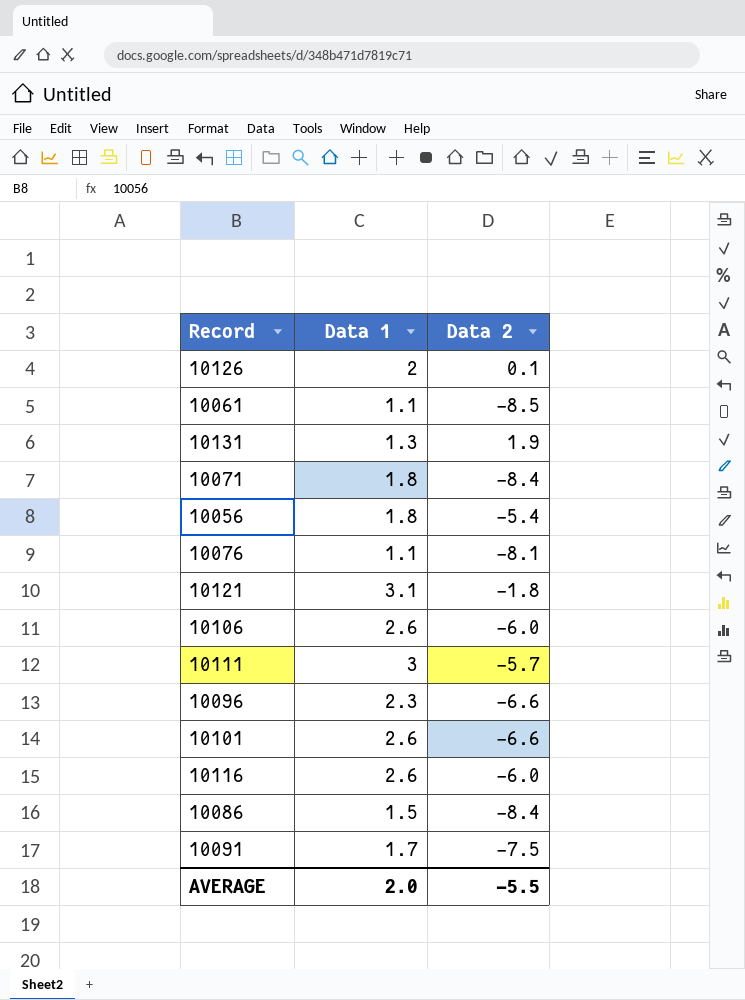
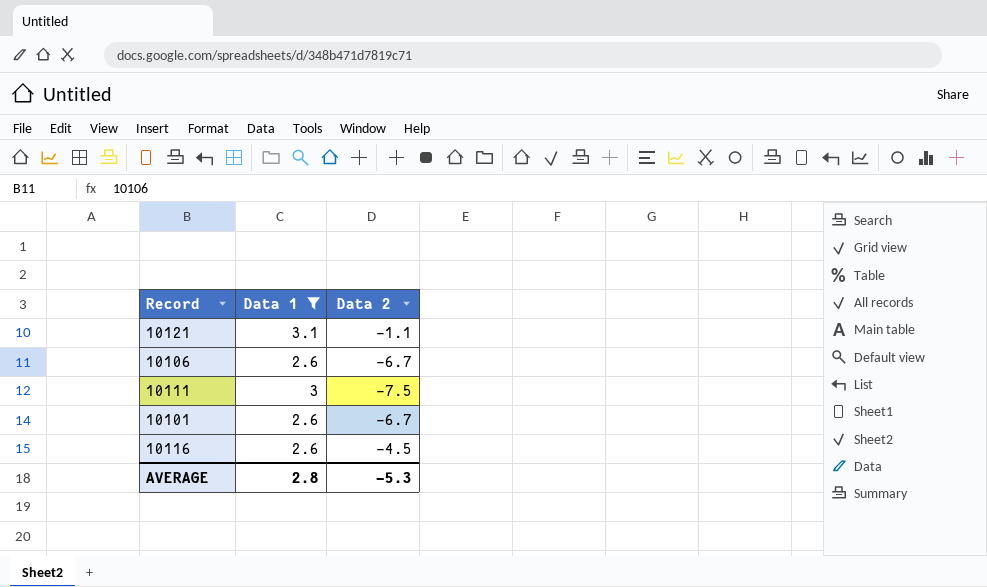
filter: none -> Data 1 >= 2.6
10121 | Data 2: -1.8 -> -1.1
10106 | Data 2: -6.0 -> -6.7
10111 | Data 2: -5.7 -> -7.5
10101 | Data 2: -6.6 -> -6.7
10116 | Data 2: -6.0 -> -4.5
AVERAGE | Data 1: 2.0 -> 2.8
AVERAGE | Data 2: -5.5 -> -5.3

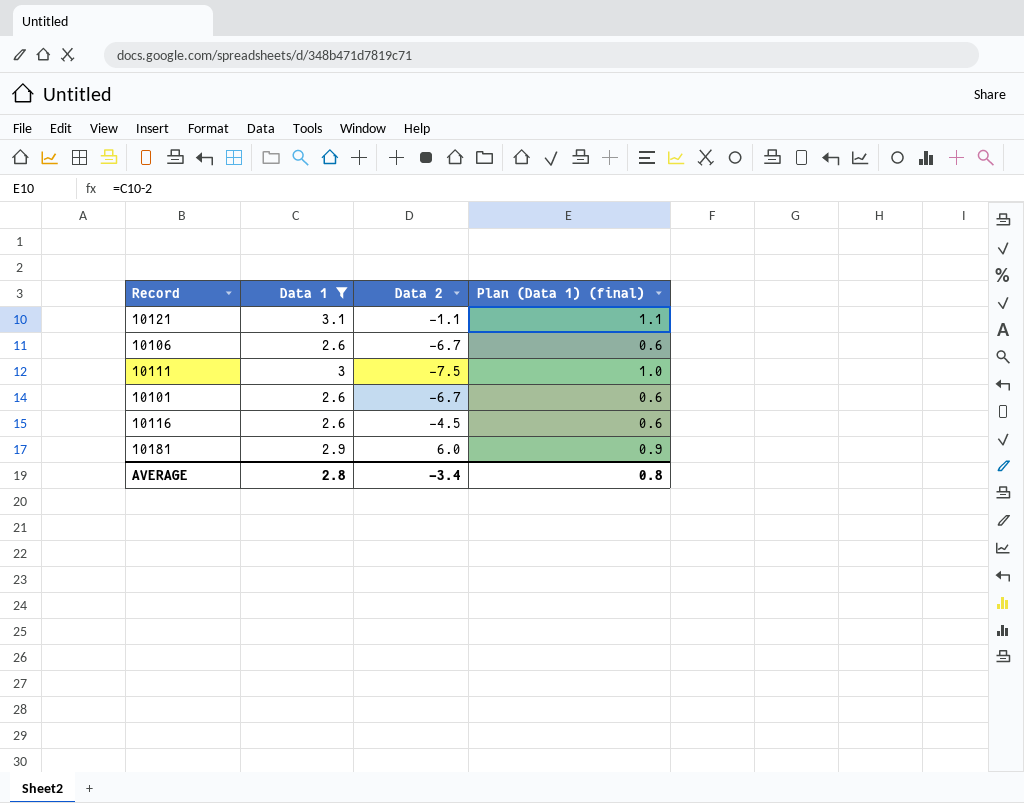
column Plan (Data 1) (final) | formula: none -> [Data 1] - 2
row 10181: none -> 2.9 | 6.0 | 0.9
AVERAGE | Data 2: -5.3 -> -3.4

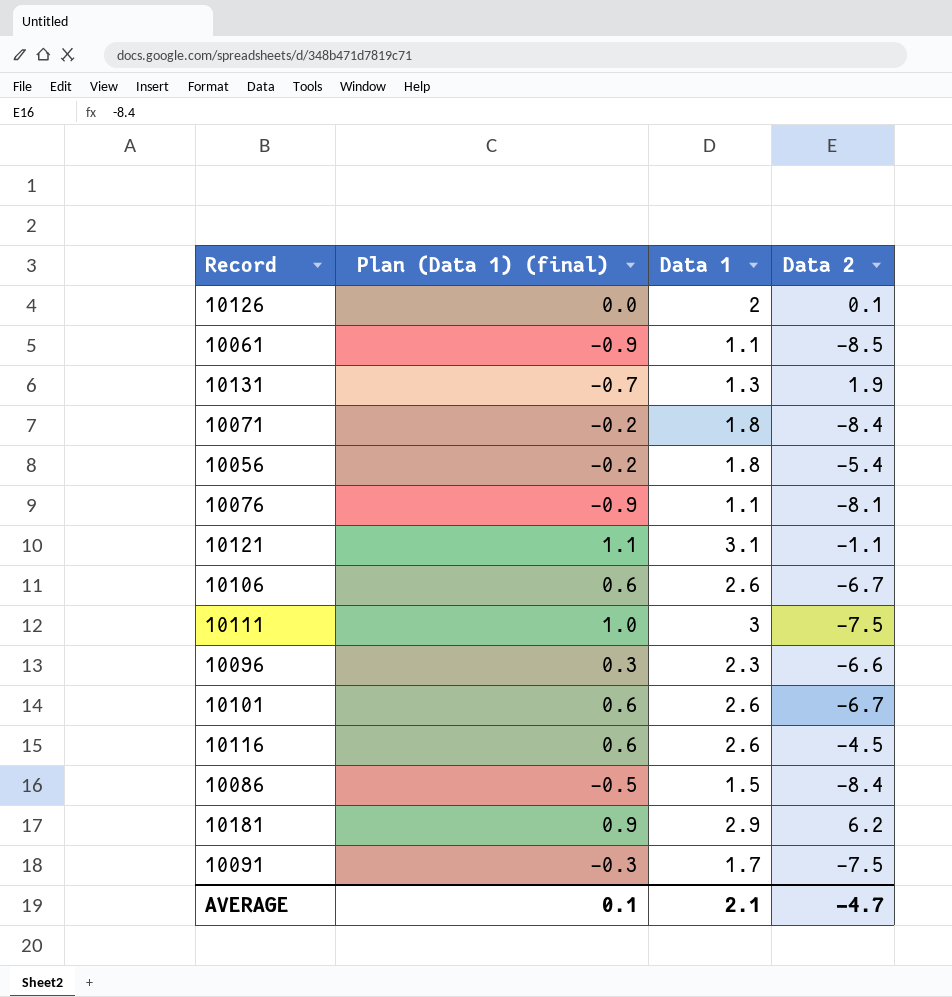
filter: Data 1 >= 2.6 -> none
column Plan (Data 1) (final) | position: 4 -> 2
10181 | Data 2: 6.0 -> 6.2
AVERAGE | Plan (Data 1) (final): 0.8 -> 0.1
AVERAGE | Data 1: 2.8 -> 2.1
AVERAGE | Data 2: -3.4 -> -4.7

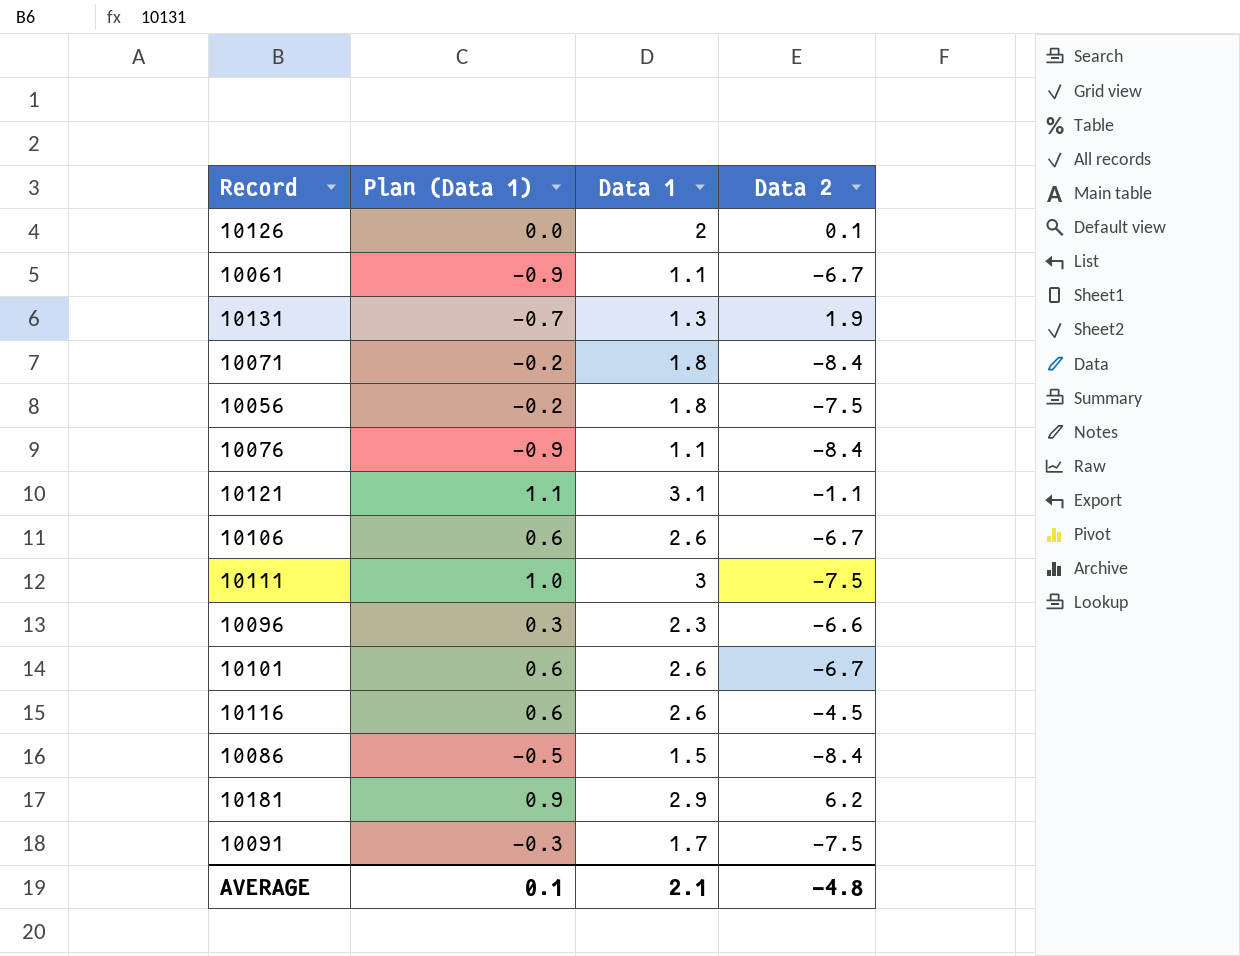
column name: Plan (Data 1) (final) -> Plan (Data 1)
10061 | Data 2: -8.5 -> -6.7
10056 | Data 2: -5.4 -> -7.5
10076 | Data 2: -8.1 -> -8.4
AVERAGE | Data 2: -4.7 -> -4.8

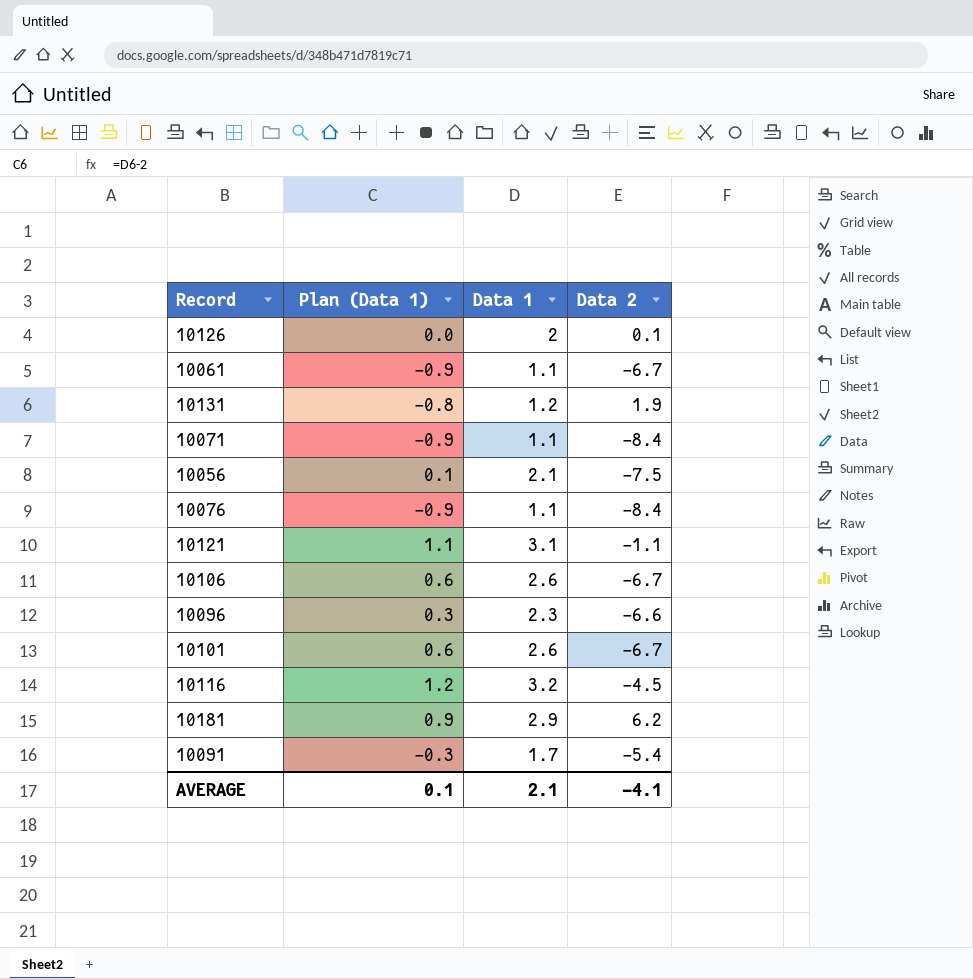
row 10111: 1.0 | 3 | -7.5 -> none
row 10086: -0.5 | 1.5 | -8.4 -> none
10131 | Plan (Data 1): -0.7 -> -0.8
10131 | Data 1: 1.3 -> 1.2
10071 | Plan (Data 1): -0.2 -> -0.9
10071 | Data 1: 1.8 -> 1.1
10056 | Plan (Data 1): -0.2 -> 0.1
10056 | Data 1: 1.8 -> 2.1
10116 | Plan (Data 1): 0.6 -> 1.2
10116 | Data 1: 2.6 -> 3.2
10091 | Data 2: -7.5 -> -5.4
AVERAGE | Data 2: -4.8 -> -4.1

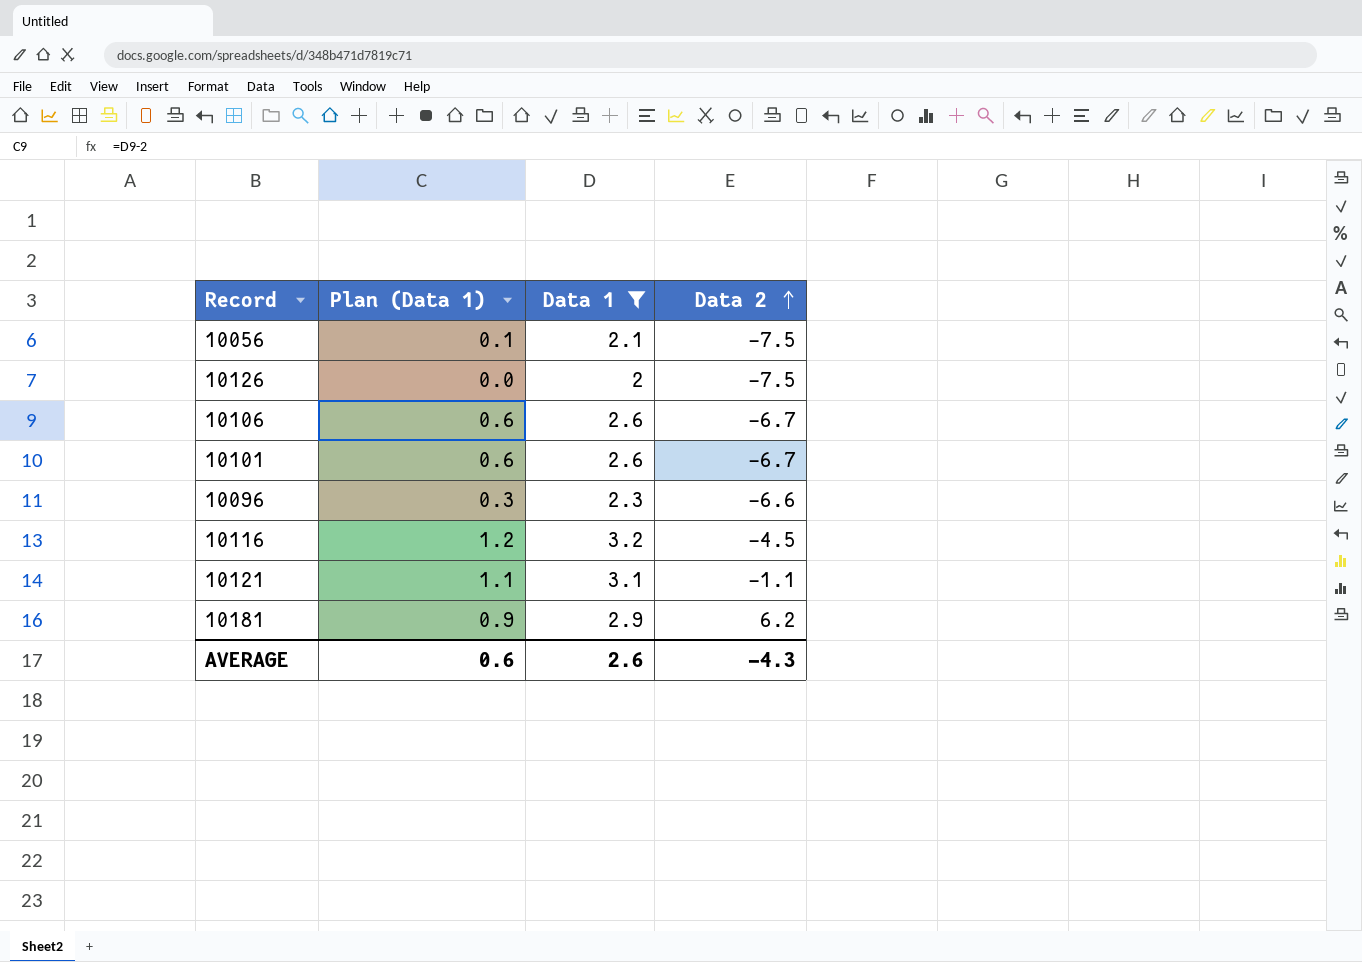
filter: none -> Data 1 >= 2
row order: none -> Data 2 ascending
10126 | Data 2: 0.1 -> -7.5
AVERAGE | Plan (Data 1): 0.1 -> 0.6
AVERAGE | Data 1: 2.1 -> 2.6
AVERAGE | Data 2: -4.1 -> -4.3

